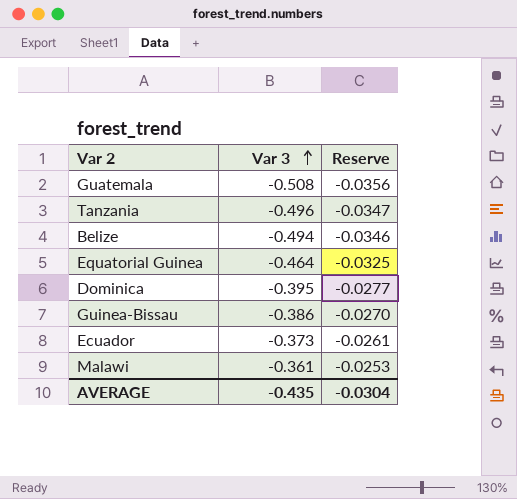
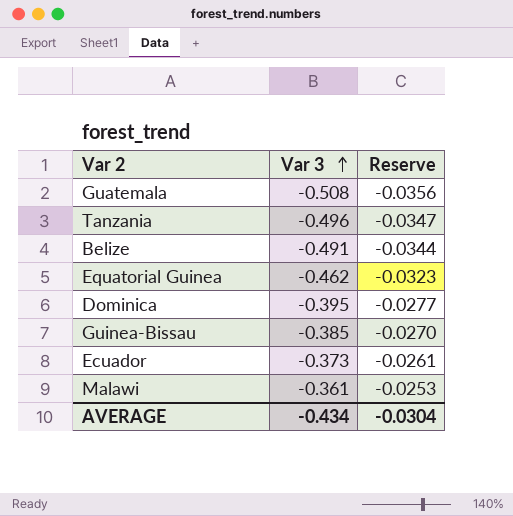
Belize | Var 3: -0.494 -> -0.491
Belize | Reserve: -0.0346 -> -0.0344
Equatorial Guinea | Var 3: -0.464 -> -0.462
Equatorial Guinea | Reserve: -0.0325 -> -0.0323
Guinea-Bissau | Var 3: -0.386 -> -0.385
AVERAGE | Var 3: -0.435 -> -0.434

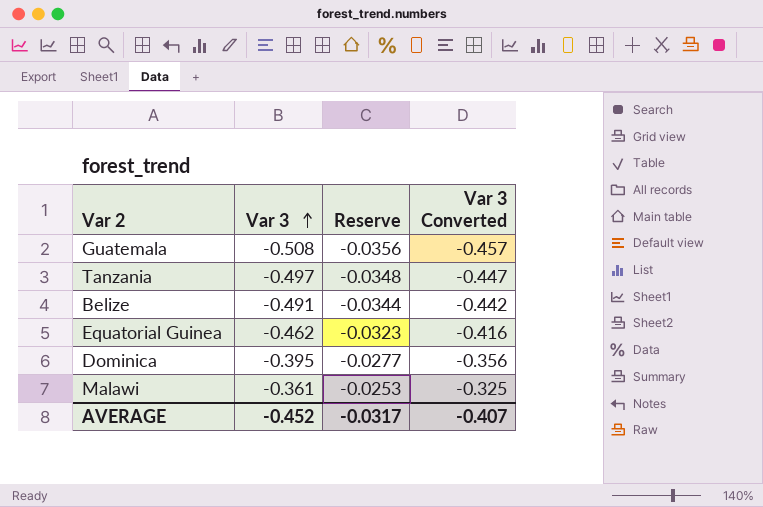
column Var 3 Converted | formula: none -> [Var 3] * 0.9
row Guinea-Bissau: -0.385 | -0.0270 -> none
row Ecuador: -0.373 | -0.0261 -> none
Tanzania | Var 3: -0.496 -> -0.497
Tanzania | Reserve: -0.0347 -> -0.0348
AVERAGE | Var 3: -0.434 -> -0.452
AVERAGE | Reserve: -0.0304 -> -0.0317

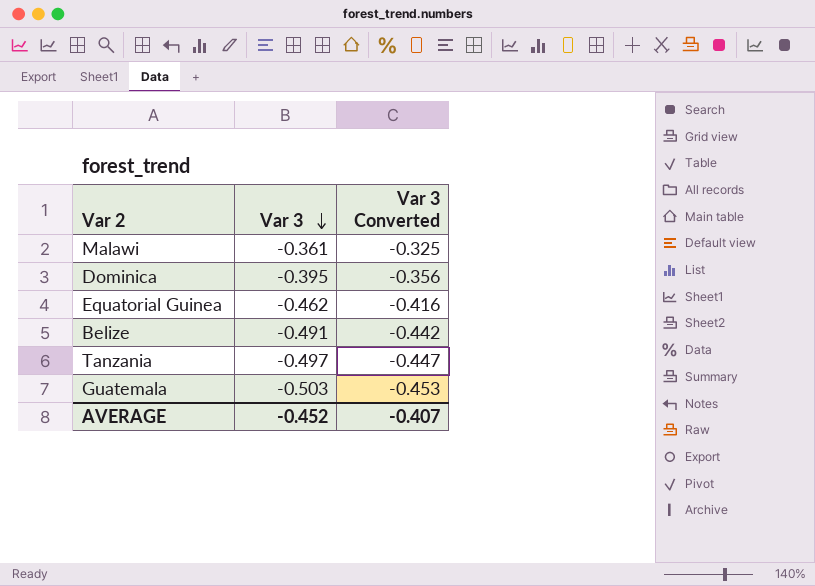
row order: Var 3 ascending -> Var 3 descending
column Reserve | formula: [Var 3] * 0.07 -> none
Guatemala | Var 3: -0.508 -> -0.503
Guatemala | Var 3 Converted: -0.457 -> -0.453

